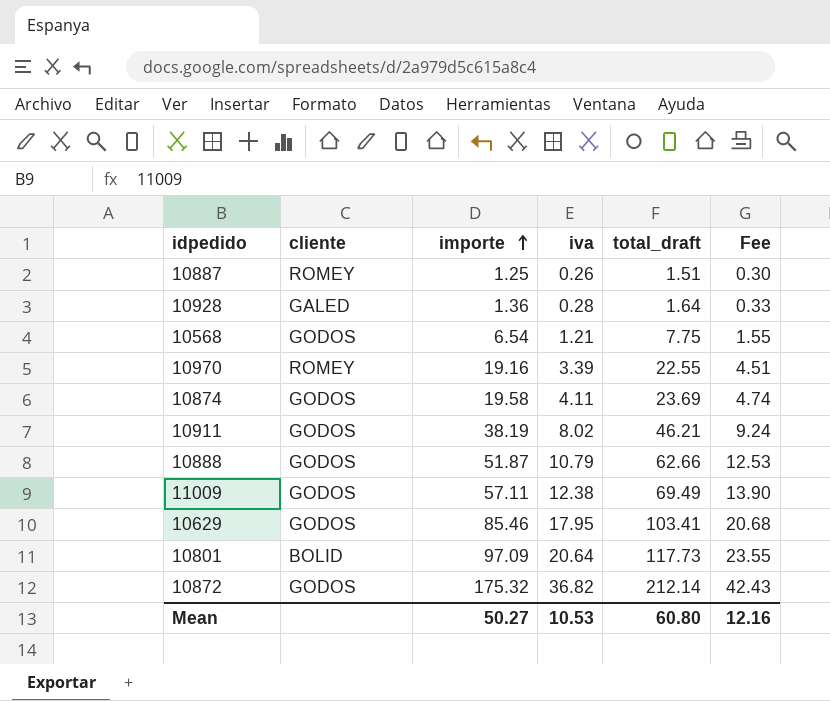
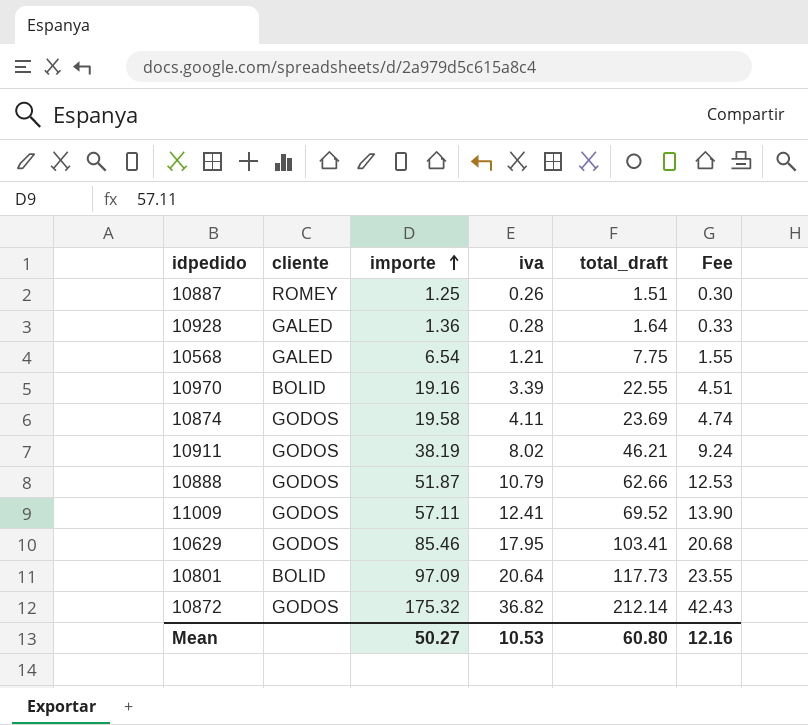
10568 | cliente: GODOS -> GALED
10970 | cliente: ROMEY -> BOLID
11009 | iva: 12.38 -> 12.41
11009 | total_draft: 69.49 -> 69.52

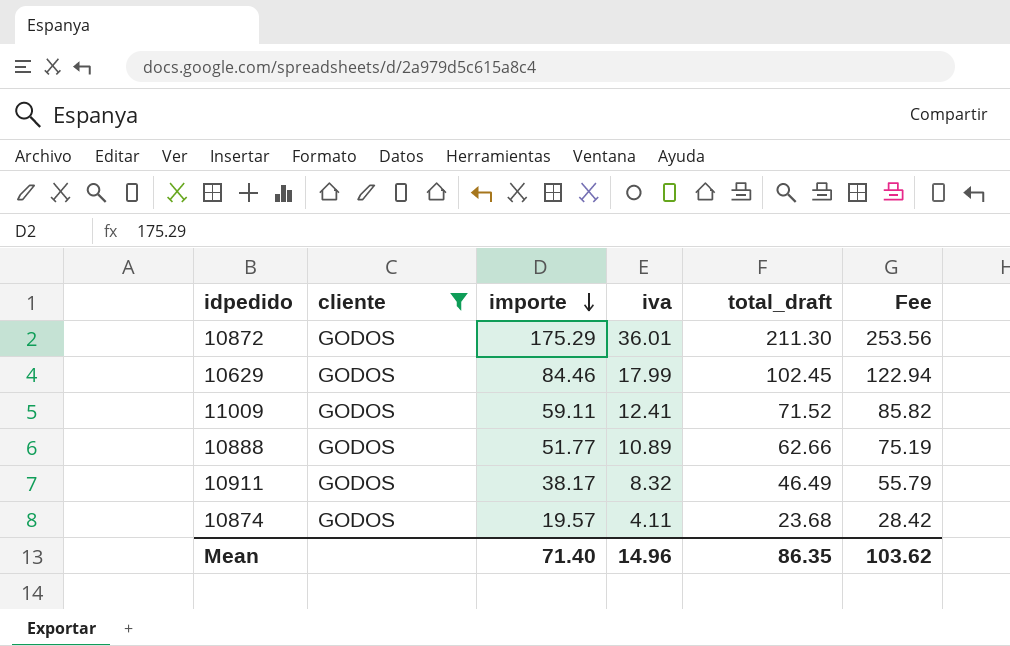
filter: none -> cliente = GODOS
row order: importe ascending -> importe descending
column Fee | formula: [total_draft] * 0.2 -> [total_draft] * 1.2
10872 | importe: 175.32 -> 175.29
10872 | iva: 36.82 -> 36.01
10872 | total_draft: 212.14 -> 211.30
10629 | importe: 85.46 -> 84.46
10629 | iva: 17.95 -> 17.99
10629 | total_draft: 103.41 -> 102.45
11009 | importe: 57.11 -> 59.11
11009 | total_draft: 69.52 -> 71.52
10888 | importe: 51.87 -> 51.77
10888 | iva: 10.79 -> 10.89
10911 | importe: 38.19 -> 38.17
10911 | iva: 8.02 -> 8.32
10911 | total_draft: 46.21 -> 46.49
10874 | importe: 19.58 -> 19.57
10874 | total_draft: 23.69 -> 23.68
Mean | importe: 50.27 -> 71.40
Mean | iva: 10.53 -> 14.96
Mean | total_draft: 60.80 -> 86.35
Mean | Fee: 12.16 -> 103.62

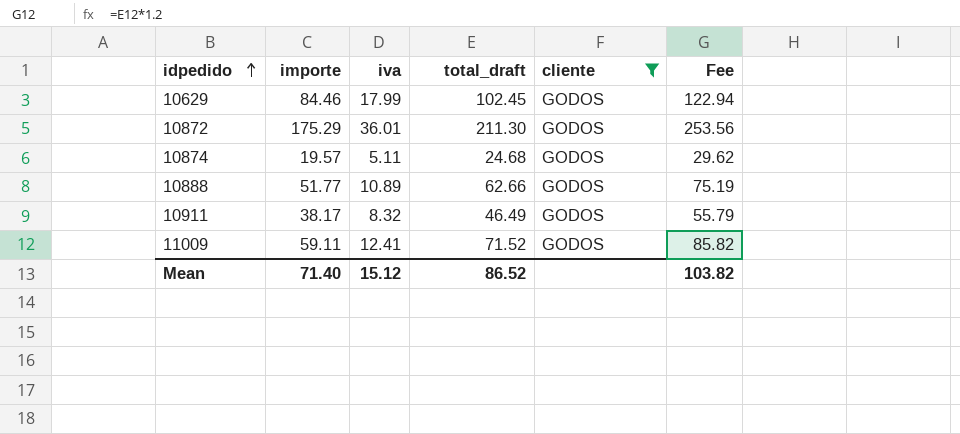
row order: importe descending -> idpedido ascending
column cliente | position: 2 -> 5
10874 | iva: 4.11 -> 5.11
10874 | total_draft: 23.68 -> 24.68
10874 | Fee: 28.42 -> 29.62
Mean | iva: 14.96 -> 15.12
Mean | total_draft: 86.35 -> 86.52
Mean | Fee: 103.62 -> 103.82

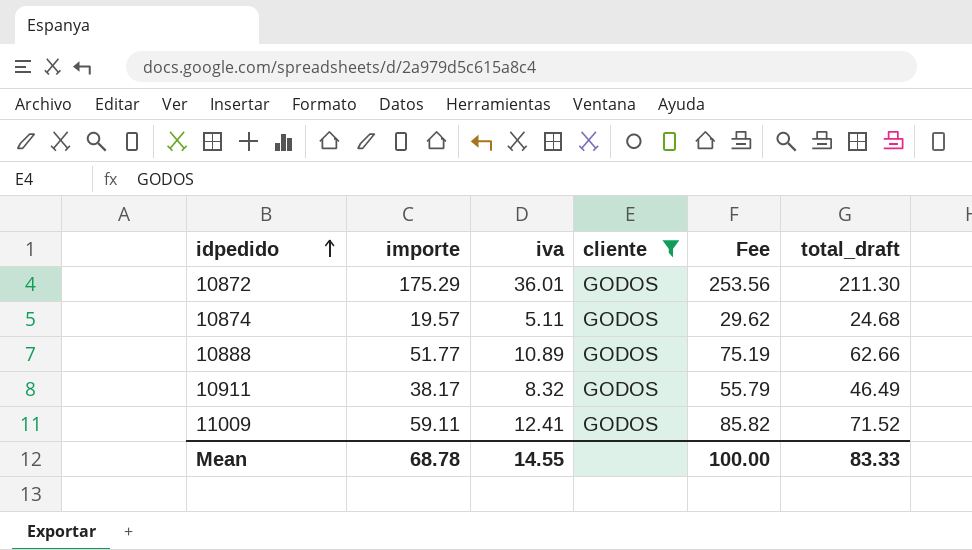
column total_draft | position: 4 -> 6
row 10629: 84.46 | 17.99 | 102.45 | GODOS | 122.94 -> none
Mean | importe: 71.40 -> 68.78
Mean | iva: 15.12 -> 14.55
Mean | Fee: 103.82 -> 100.00
Mean | total_draft: 86.52 -> 83.33

